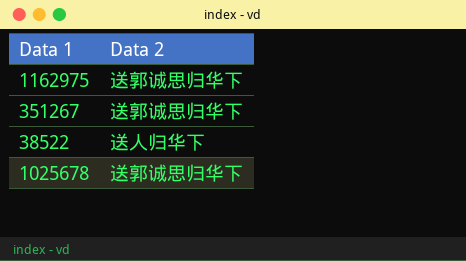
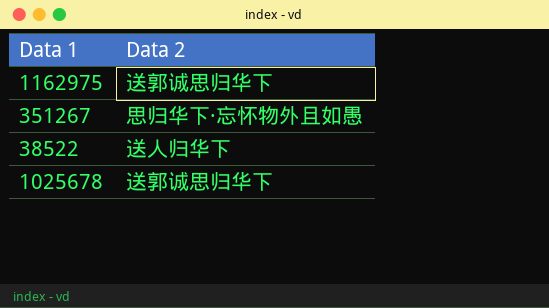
351267 | Data 2: 送郭诚思归华下 -> 思归华下·忘怀物外且如愚

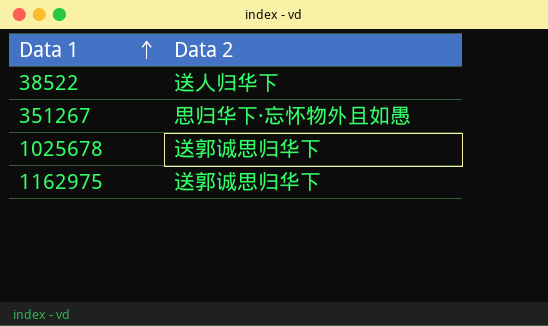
row order: none -> Data 1 ascending

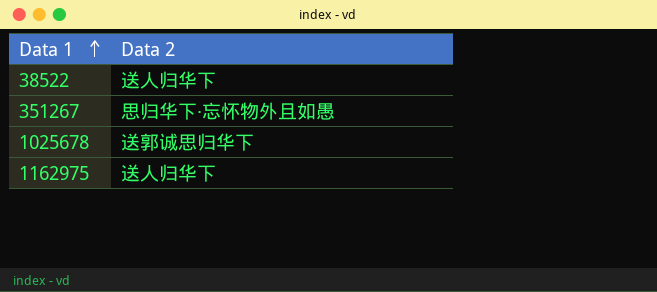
1162975 | Data 2: 送郭诚思归华下 -> 送人归华下

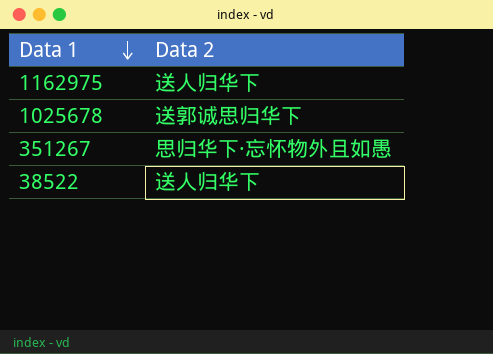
row order: Data 1 ascending -> Data 1 descending

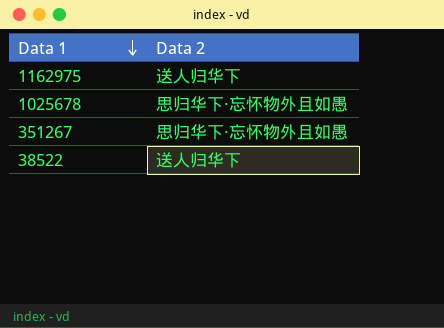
1025678 | Data 2: 送郭诚思归华下 -> 思归华下·忘怀物外且如愚

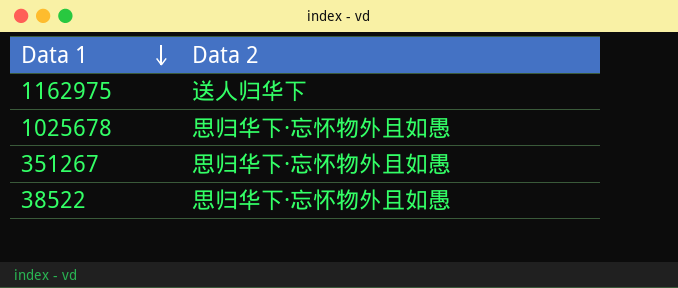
38522 | Data 2: 送人归华下 -> 思归华下·忘怀物外且如愚

